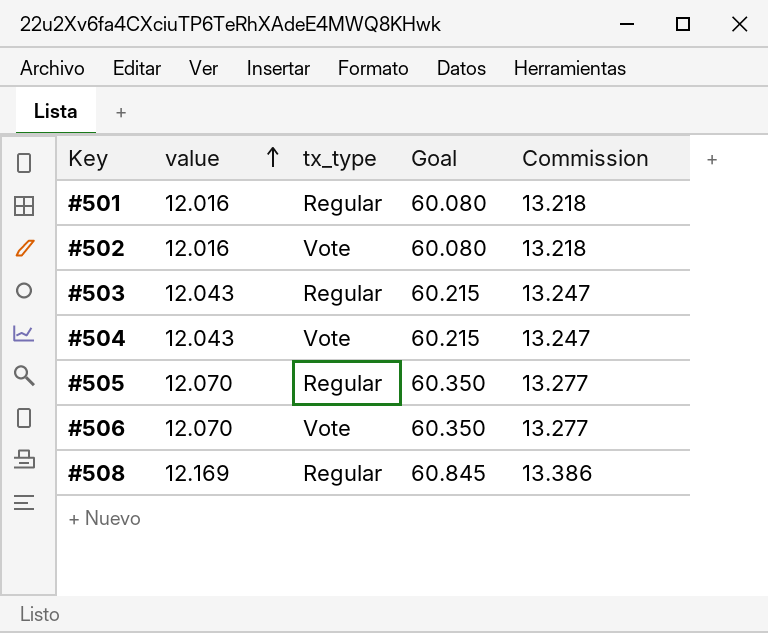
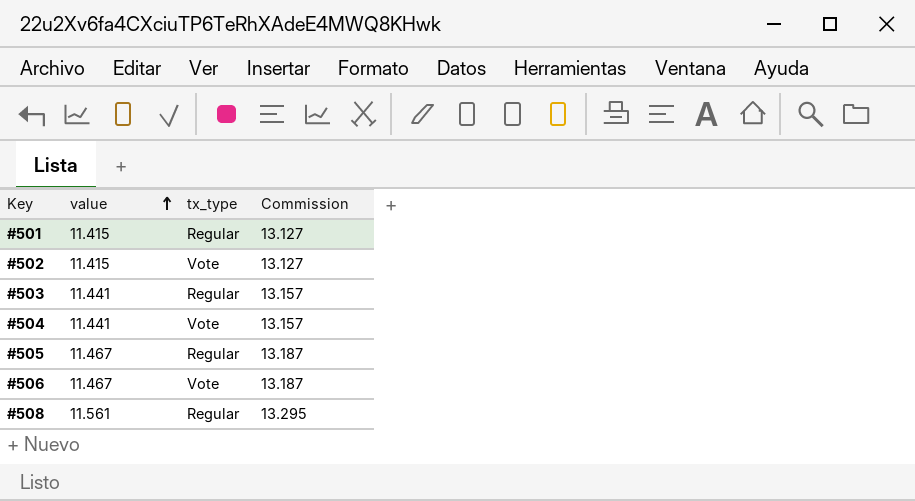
column Goal | formula: [value] * 5 -> none
column Commission | formula: [value] * 1.1 -> [value] * 1.15
#501 | value: 12.016 -> 11.415
#502 | value: 12.016 -> 11.415
#503 | value: 12.043 -> 11.441
#504 | value: 12.043 -> 11.441
#505 | value: 12.070 -> 11.467
#506 | value: 12.070 -> 11.467
#508 | value: 12.169 -> 11.561

